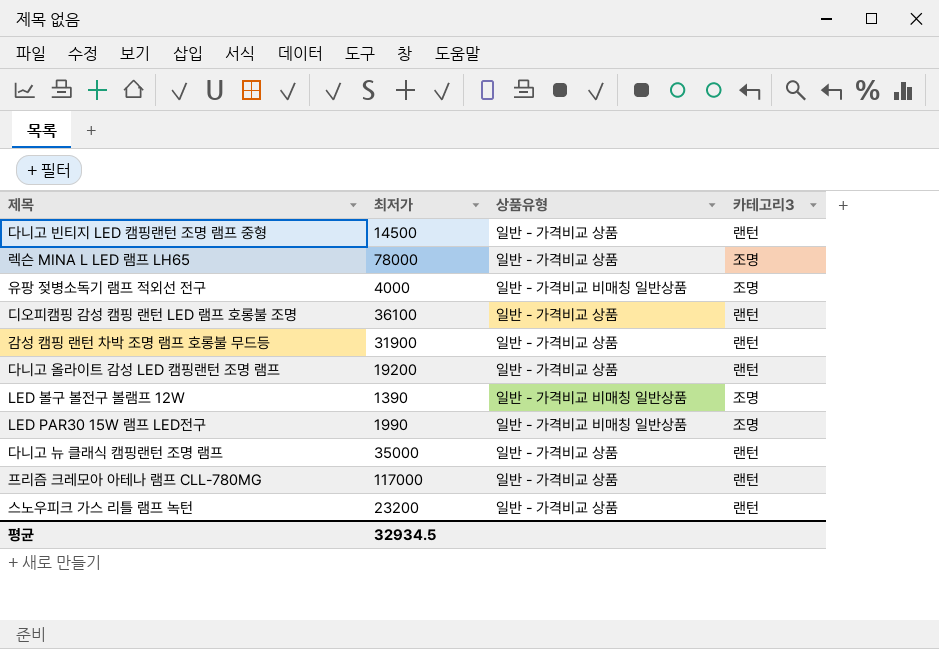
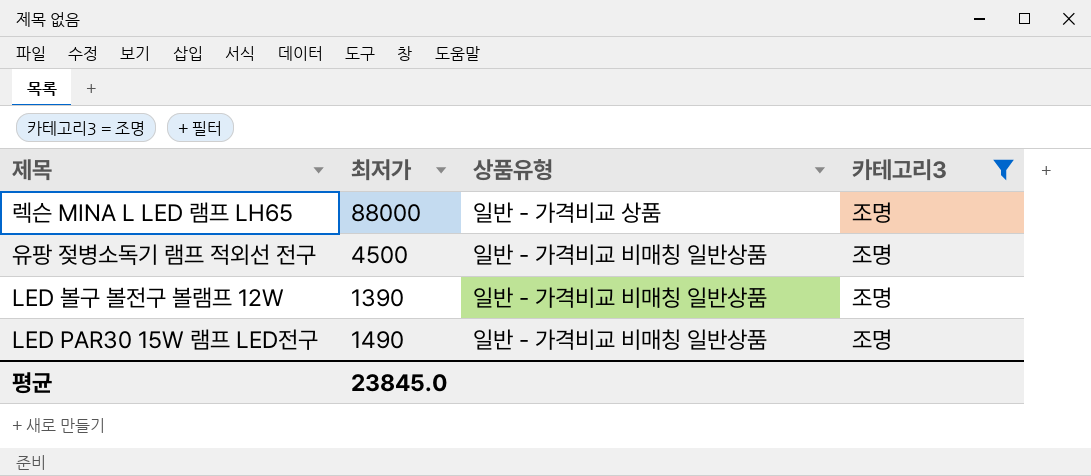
filter: none -> 카테고리3 = 조명
렉슨 MINA L LED 램프 LH65 | 최저가: 78000 -> 88000
유팡 젖병소독기 램프 적외선 전구 | 최저가: 4000 -> 4500
LED PAR30 15W 램프 LED전구 | 최저가: 1990 -> 1490
평균 | 최저가: 32934.5 -> 23845.0

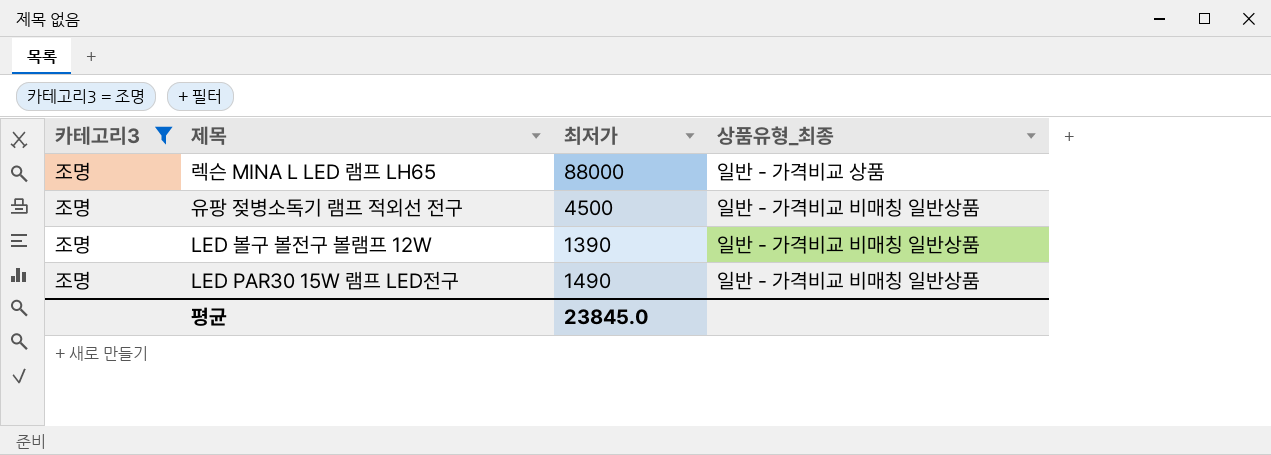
column 카테고리3 | position: 4 -> 1
column name: 상품유형 -> 상품유형_최종

